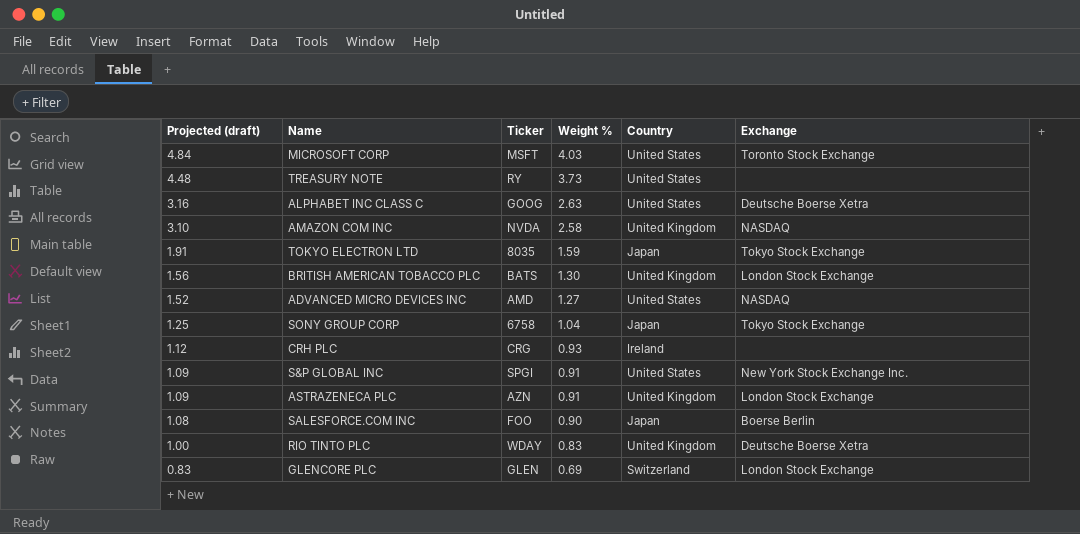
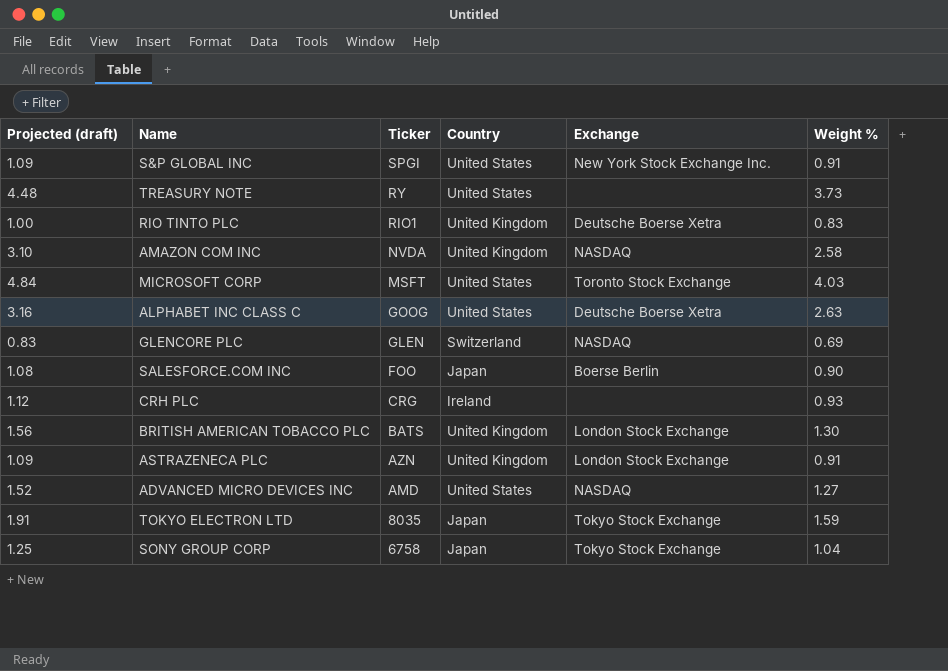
row order: Projected (draft) descending -> Ticker descending
column Weight % | position: 4 -> 6
RIO TINTO PLC | Ticker: WDAY -> RIO1
GLENCORE PLC | Exchange: London Stock Exchange -> NASDAQ

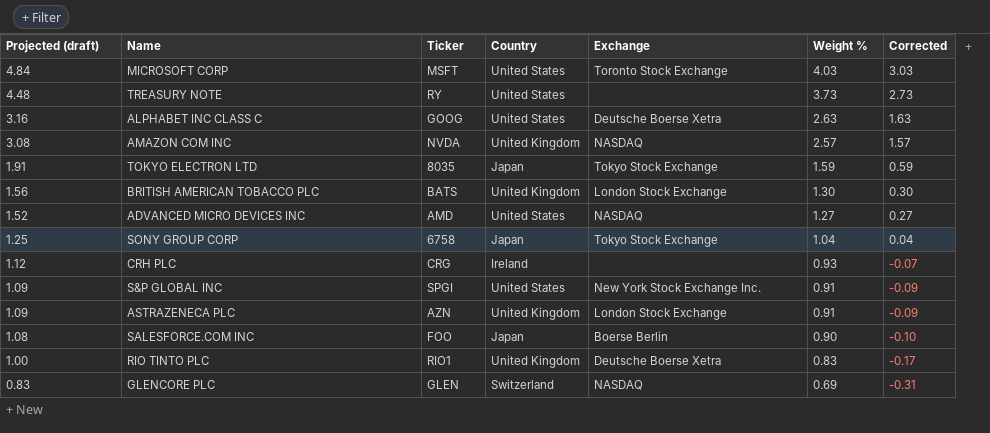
row order: Ticker descending -> Projected (draft) descending
column Corrected | formula: none -> [Weight %] - 1
AMAZON COM INC | Projected (draft): 3.10 -> 3.08
AMAZON COM INC | Weight %: 2.58 -> 2.57

